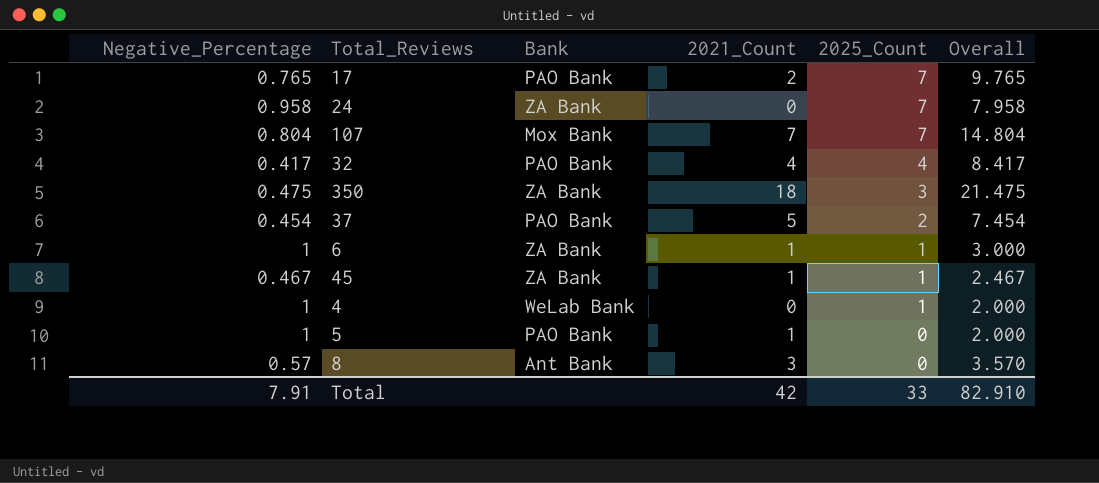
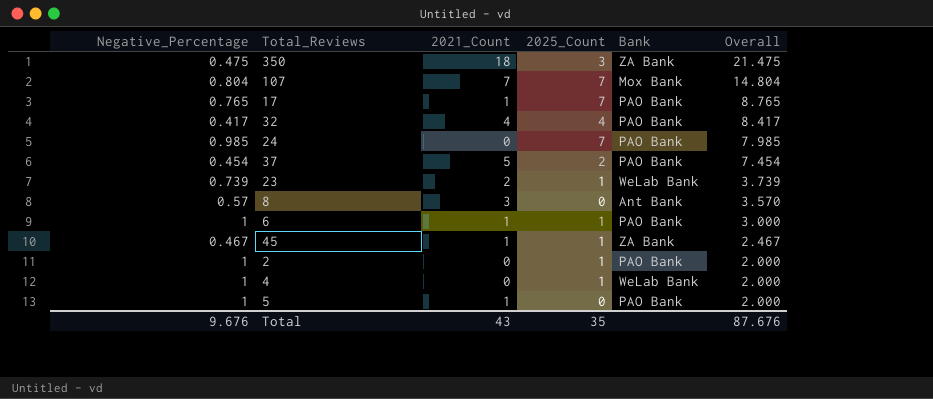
row order: 2025_Count descending -> Overall descending
column Bank | position: 3 -> 5
17 | 2021_Count: 2 -> 1
17 | Overall: 9.765 -> 8.765
24 | Negative_Percentage: 0.958 -> 0.985
24 | Bank: ZA Bank -> PAO Bank
24 | Overall: 7.958 -> 7.985
row 23: none -> 0.739 | 2 | 1 | WeLab Bank | 3.739
6 | Bank: ZA Bank -> PAO Bank
row 2: none -> 1 | 0 | 1 | PAO Bank | 2.000
Total | Negative_Percentage: 7.91 -> 9.676
Total | 2021_Count: 42 -> 43
Total | 2025_Count: 33 -> 35
Total | Overall: 82.910 -> 87.676

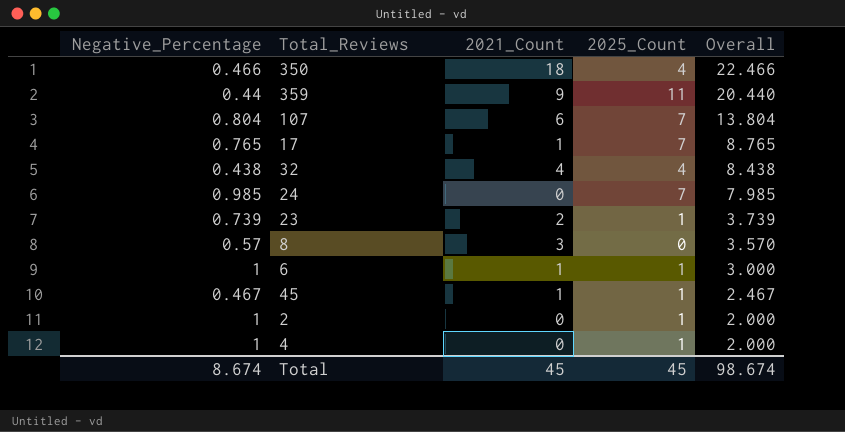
column Bank | position: 5 -> none
row 37: 0.454 | 5 | 2 | PAO Bank | 7.454 -> none
row 5: 1 | 1 | 0 | PAO Bank | 2.000 -> none
350 | Negative_Percentage: 0.475 -> 0.466
350 | 2025_Count: 3 -> 4
350 | Overall: 21.475 -> 22.466
row 359: none -> 0.44 | 9 | 11 | 20.440
107 | 2021_Count: 7 -> 6
107 | Overall: 14.804 -> 13.804
32 | Negative_Percentage: 0.417 -> 0.438
32 | Overall: 8.417 -> 8.438
Total | Negative_Percentage: 9.676 -> 8.674
Total | 2021_Count: 43 -> 45
Total | 2025_Count: 35 -> 45
Total | Overall: 87.676 -> 98.674

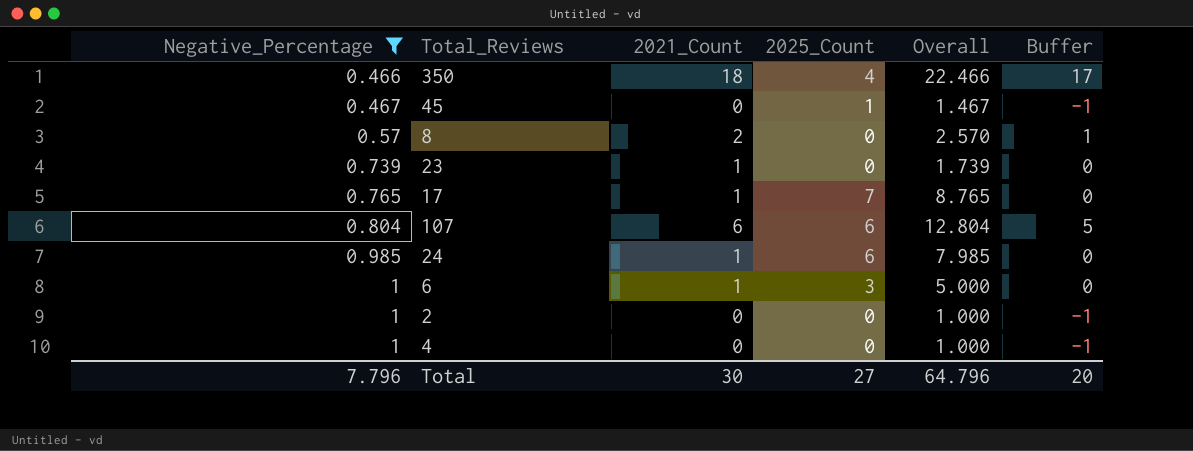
filter: none -> Negative_Percentage >= 0.466
row order: Overall descending -> Negative_Percentage ascending
column Buffer | formula: none -> [2021_Count] - 1
45 | 2021_Count: 1 -> 0
45 | Overall: 2.467 -> 1.467
8 | 2021_Count: 3 -> 2
8 | Overall: 3.570 -> 2.570
23 | 2021_Count: 2 -> 1
23 | 2025_Count: 1 -> 0
23 | Overall: 3.739 -> 1.739
107 | 2025_Count: 7 -> 6
107 | Overall: 13.804 -> 12.804
24 | 2021_Count: 0 -> 1
24 | 2025_Count: 7 -> 6
6 | 2025_Count: 1 -> 3
6 | Overall: 3.000 -> 5.000
2 | 2025_Count: 1 -> 0
2 | Overall: 2.000 -> 1.000
4 | 2025_Count: 1 -> 0
4 | Overall: 2.000 -> 1.000
Total | Negative_Percentage: 8.674 -> 7.796
Total | 2021_Count: 45 -> 30
Total | 2025_Count: 45 -> 27
Total | Overall: 98.674 -> 64.796

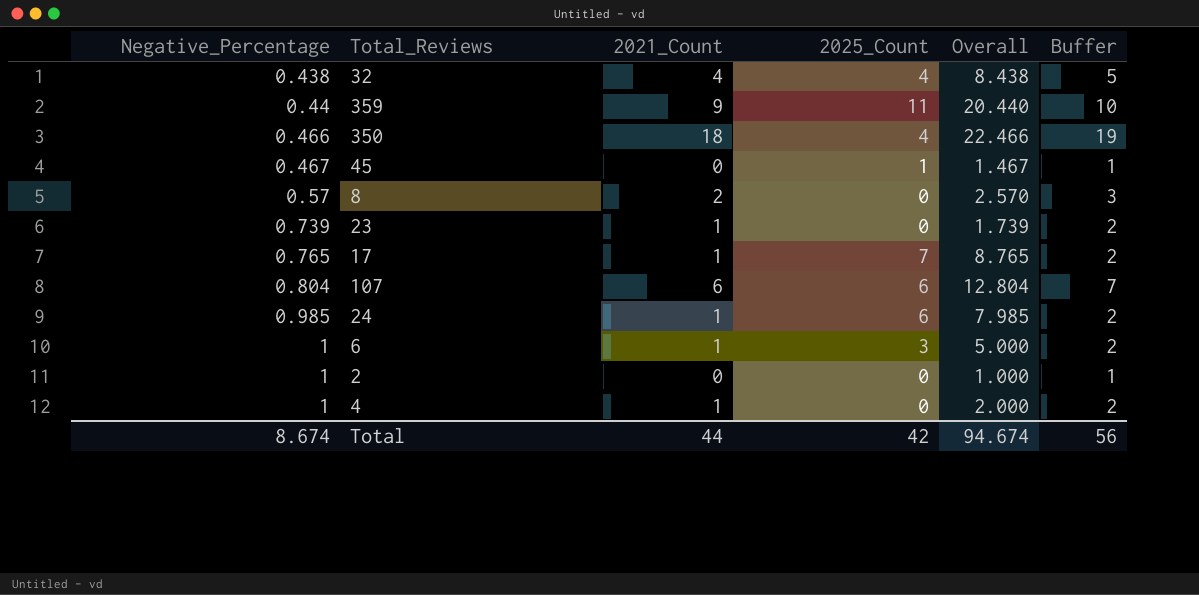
filter: Negative_Percentage >= 0.466 -> none
column Buffer | formula: [2021_Count] - 1 -> [2021_Count] + 1
4 | 2021_Count: 0 -> 1
4 | Overall: 1.000 -> 2.000
Total | Negative_Percentage: 7.796 -> 8.674
Total | 2021_Count: 30 -> 44
Total | 2025_Count: 27 -> 42
Total | Overall: 64.796 -> 94.674
Total | Buffer: 20 -> 56

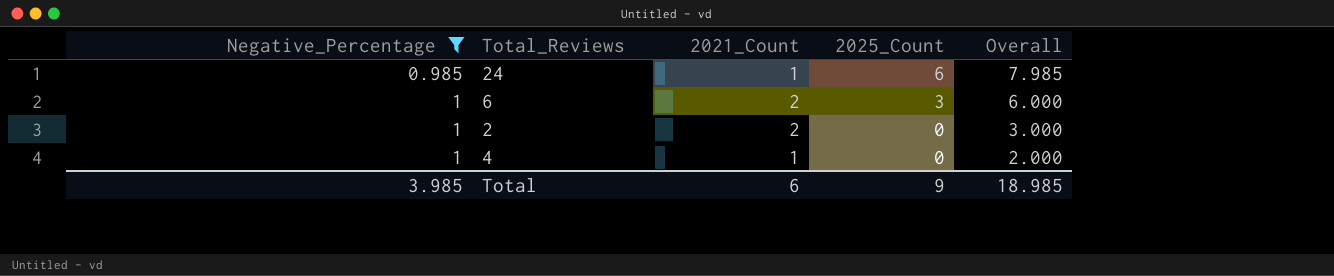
filter: none -> Negative_Percentage >= 0.985
column Buffer | formula: [2021_Count] + 1 -> none
6 | 2021_Count: 1 -> 2
6 | Overall: 5.000 -> 6.000
2 | 2021_Count: 0 -> 2
2 | Overall: 1.000 -> 3.000
Total | Negative_Percentage: 8.674 -> 3.985
Total | 2021_Count: 44 -> 6
Total | 2025_Count: 42 -> 9
Total | Overall: 94.674 -> 18.985

